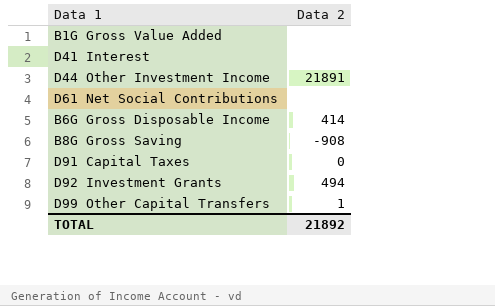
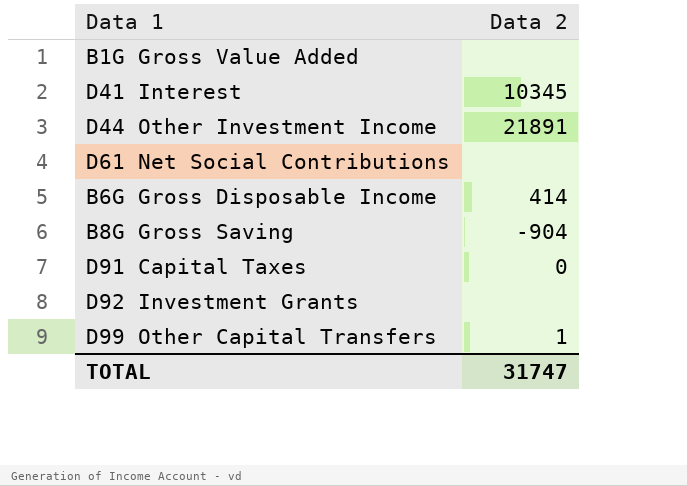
D41 Interest | Data 2: none -> 10345
B8G Gross Saving | Data 2: -908 -> -904
D92 Investment Grants | Data 2: 494 -> none
TOTAL | Data 2: 21892 -> 31747

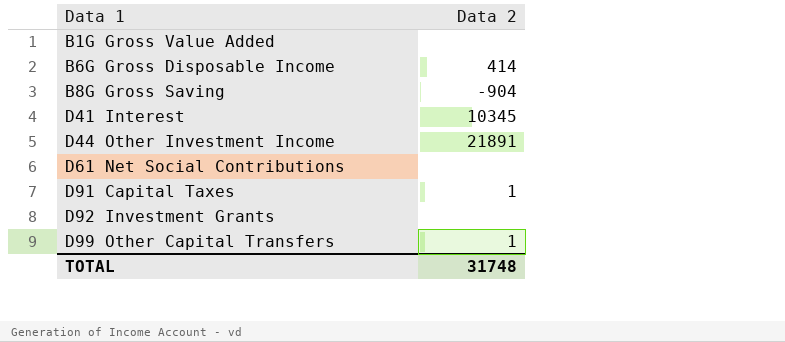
row order: none -> Data 1 ascending
D91 Capital Taxes | Data 2: 0 -> 1
TOTAL | Data 2: 31747 -> 31748

